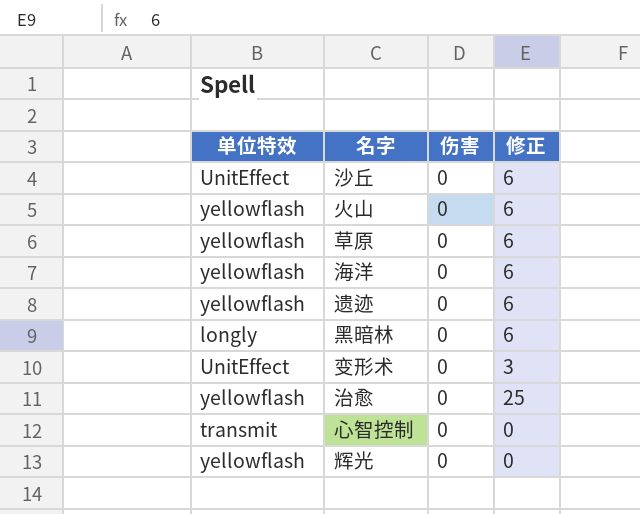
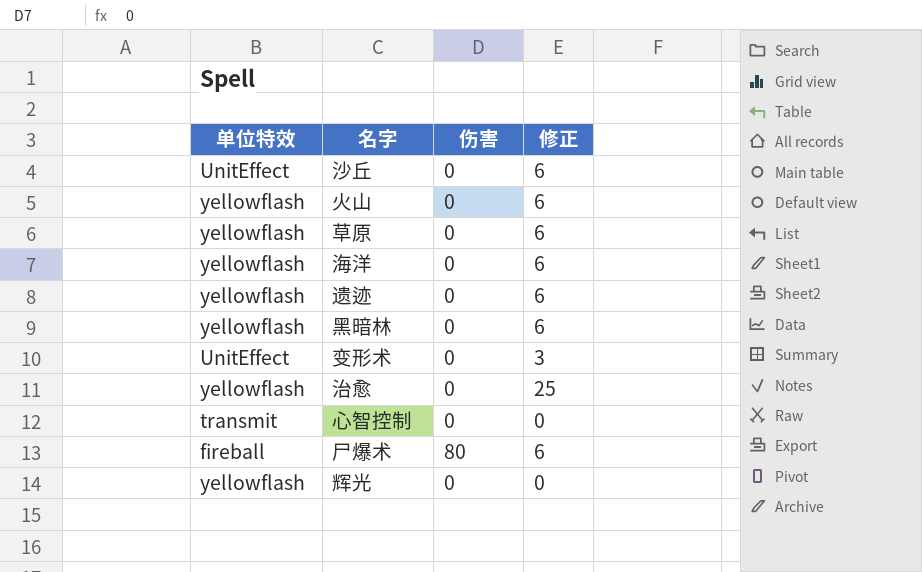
黑暗林 | 单位特效: longly -> yellowflash
row 尸爆术: none -> fireball | 80 | 6

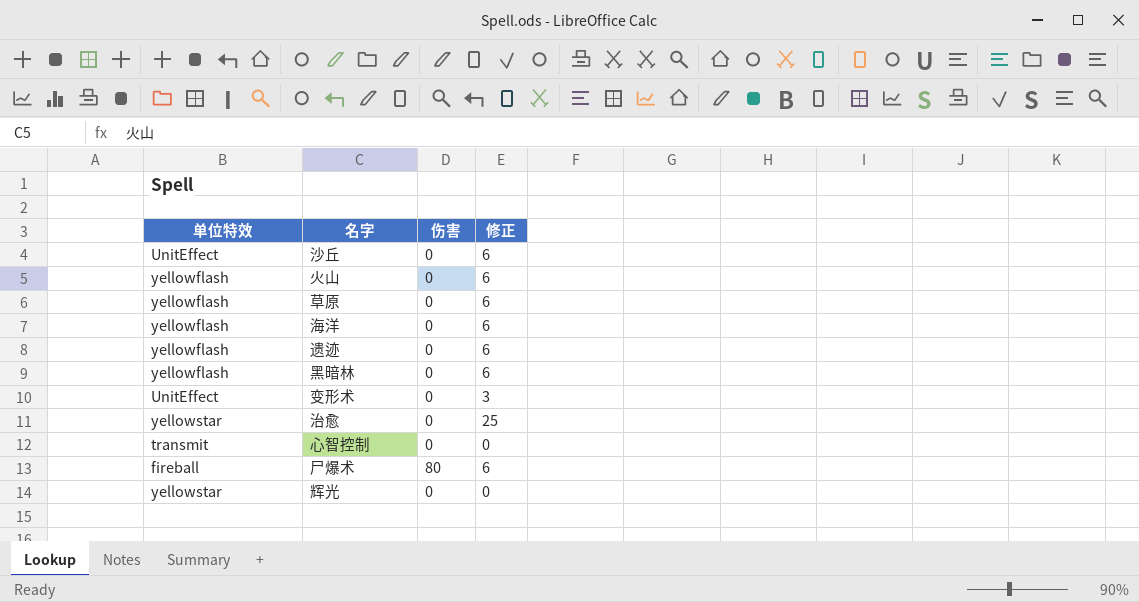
治愈 | 单位特效: yellowflash -> yellowstar
辉光 | 单位特效: yellowflash -> yellowstar

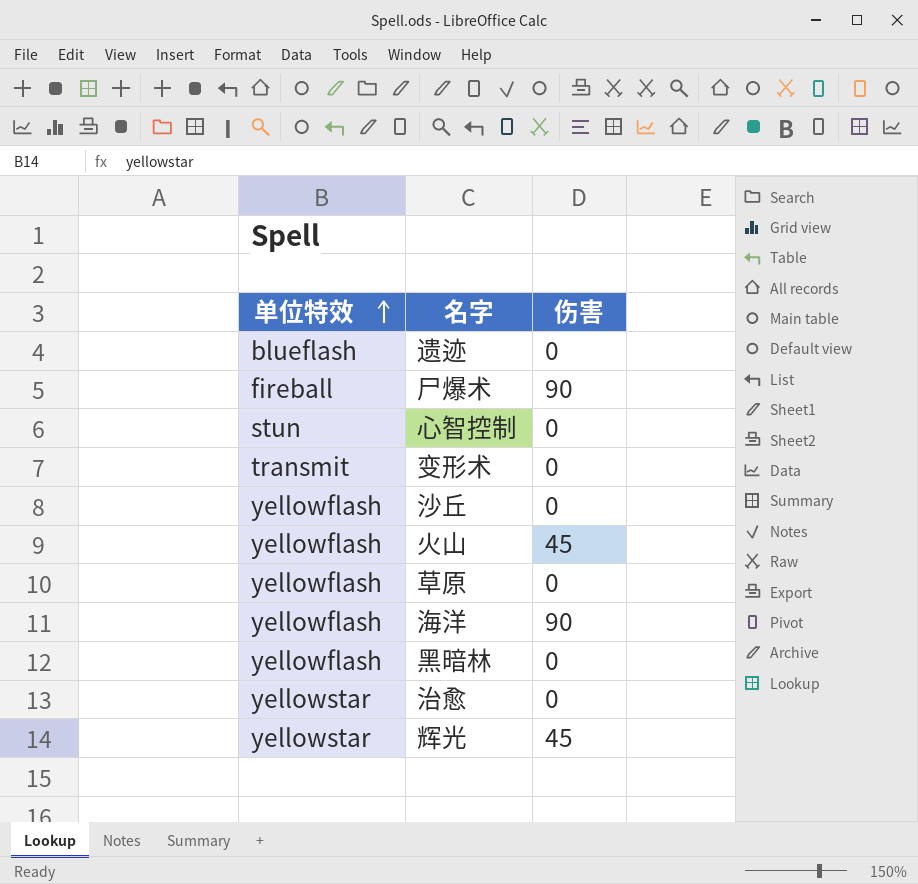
row order: none -> 单位特效 ascending
column 修正 | position: 4 -> none
遗迹 | 单位特效: yellowflash -> blueflash
尸爆术 | 伤害: 80 -> 90
心智控制 | 单位特效: transmit -> stun
变形术 | 单位特效: UnitEffect -> transmit
沙丘 | 单位特效: UnitEffect -> yellowflash
火山 | 伤害: 0 -> 45
海洋 | 伤害: 0 -> 90
辉光 | 伤害: 0 -> 45

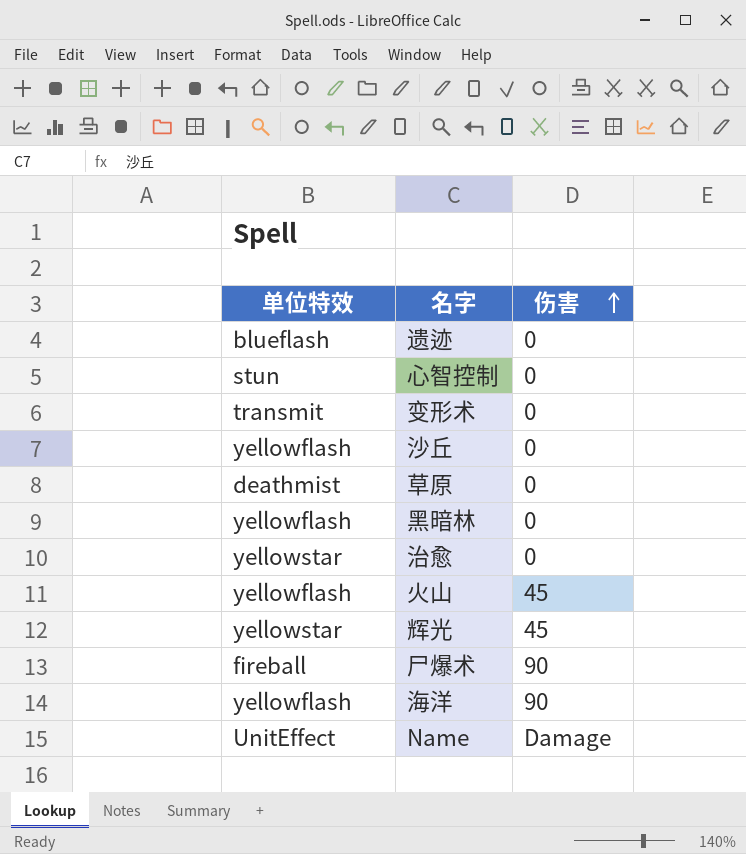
row order: 单位特效 ascending -> 伤害 ascending
草原 | 单位特效: yellowflash -> deathmist
row Name: none -> UnitEffect | Damage

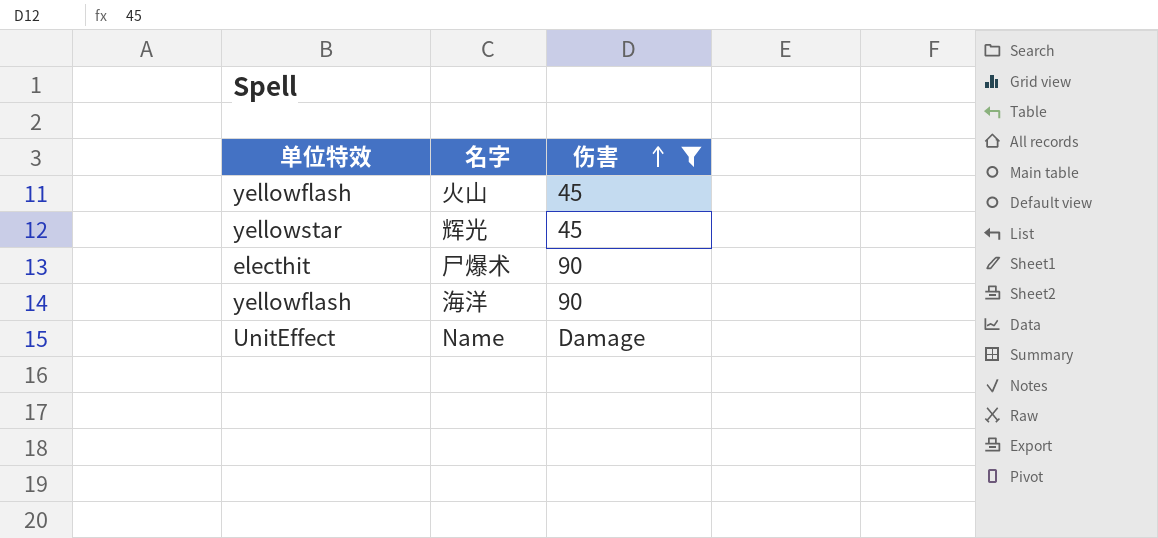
filter: none -> 伤害 != 0
尸爆术 | 单位特效: fireball -> electhit

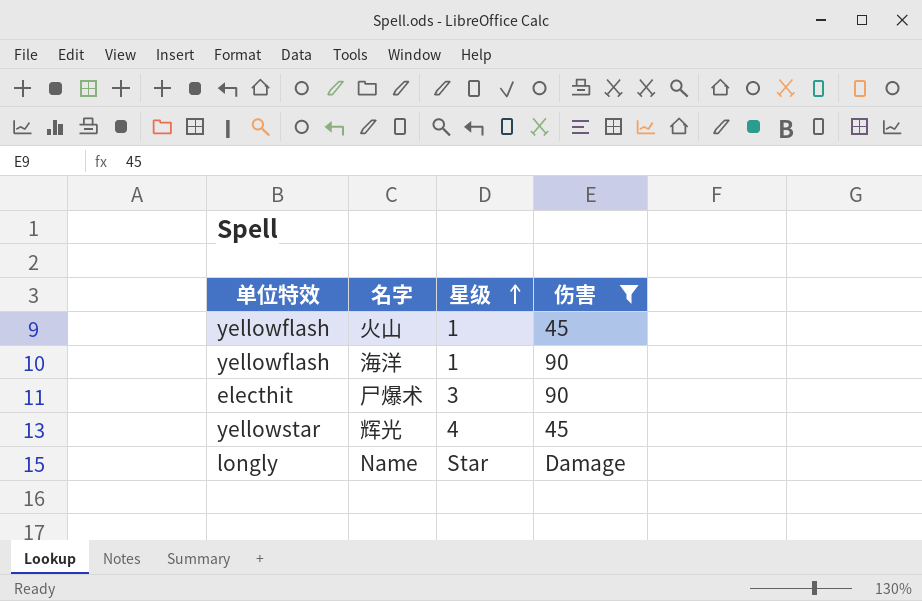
row order: 伤害 ascending -> 星级 ascending
column 星级 | position: none -> 3
Name | 单位特效: UnitEffect -> longly

